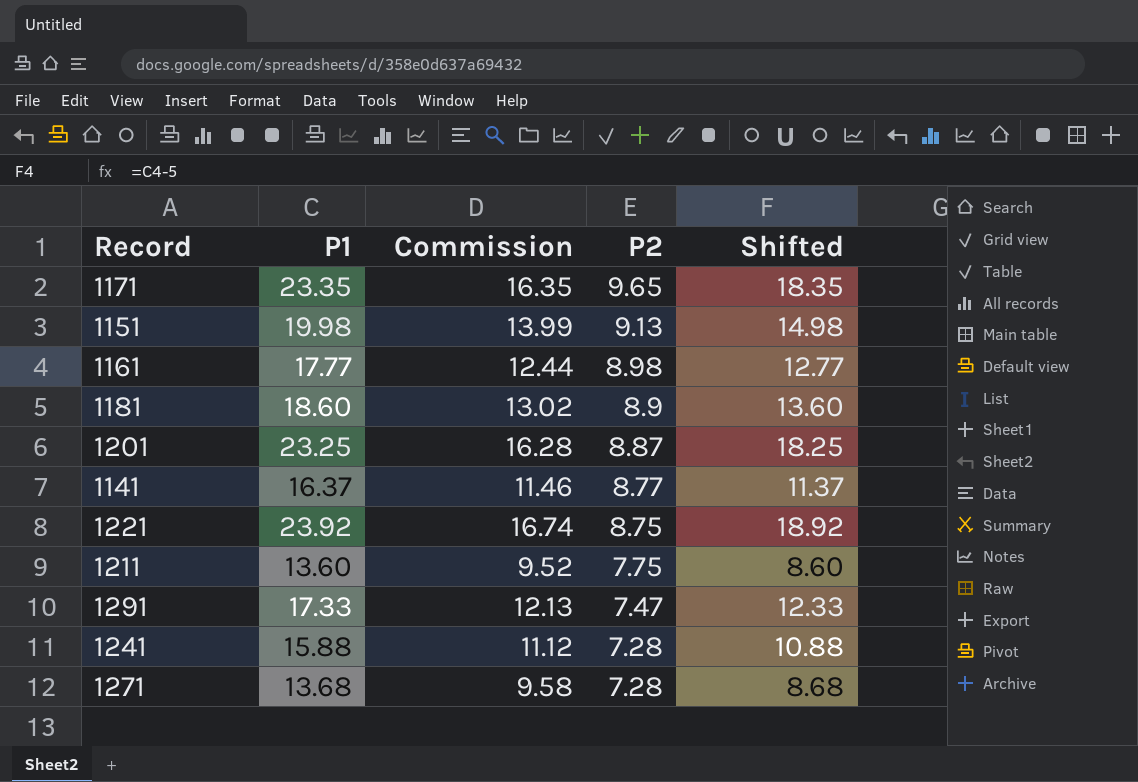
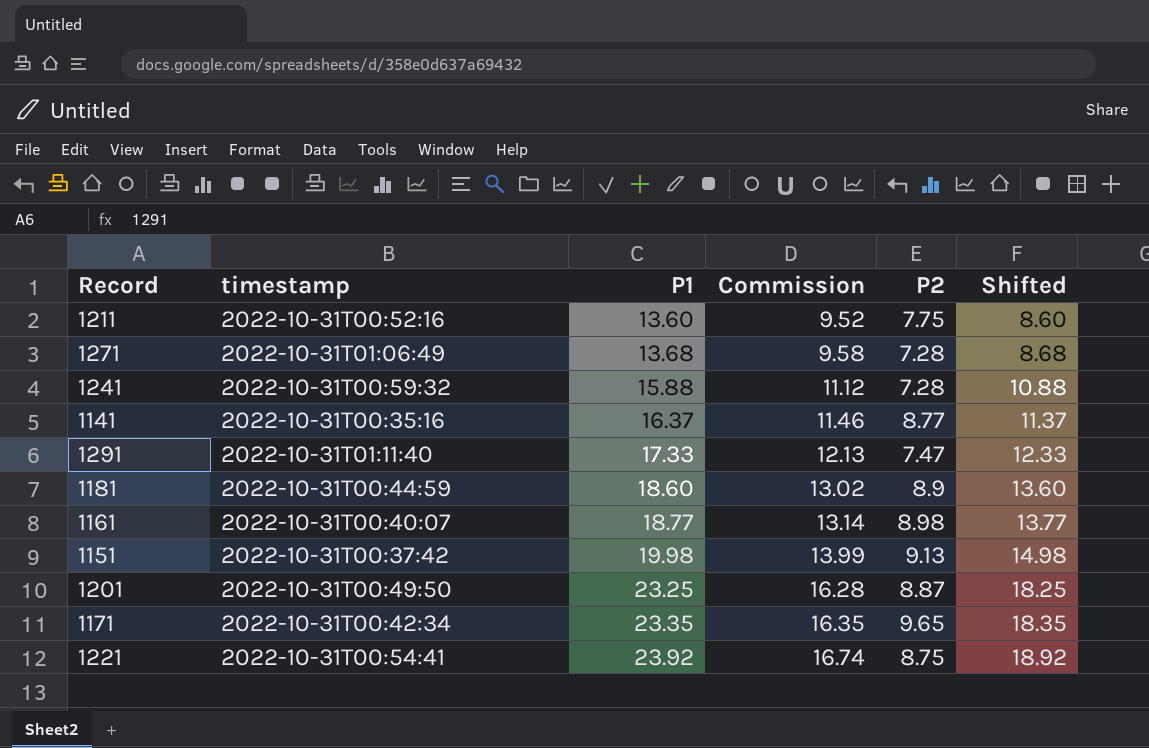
row order: P2 descending -> P1 ascending
column timestamp | position: none -> 2
1161 | P1: 17.77 -> 18.77
1161 | Commission: 12.44 -> 13.14
1161 | Shifted: 12.77 -> 13.77

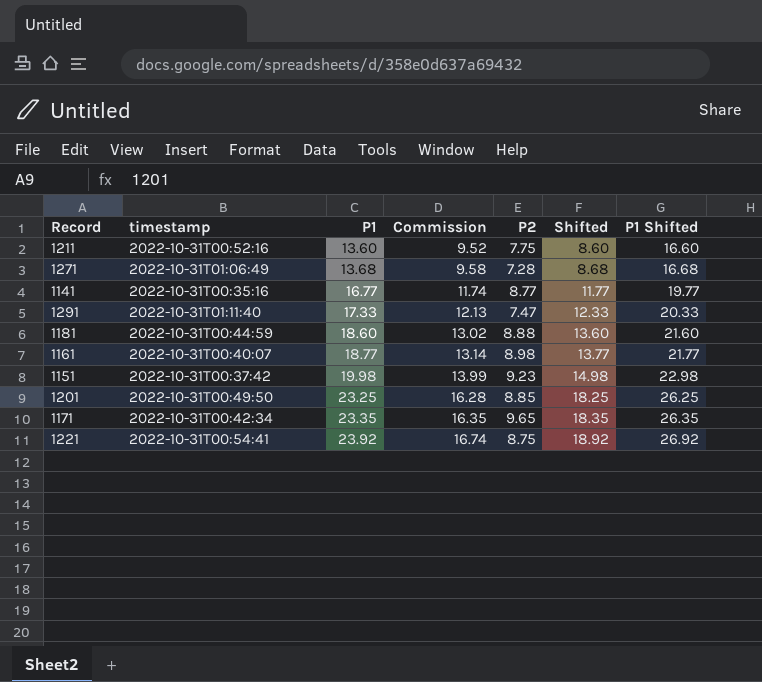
column P1 Shifted | formula: none -> [P1] + 3
row 1241: 2022-10-31T00:59:32 | 15.88 | 11.12 | 7.28 | 10.88 -> none
1141 | P1: 16.37 -> 16.77
1141 | Commission: 11.46 -> 11.74
1141 | Shifted: 11.37 -> 11.77
1181 | P2: 8.9 -> 8.88
1151 | P2: 9.13 -> 9.23
1201 | P2: 8.87 -> 8.85

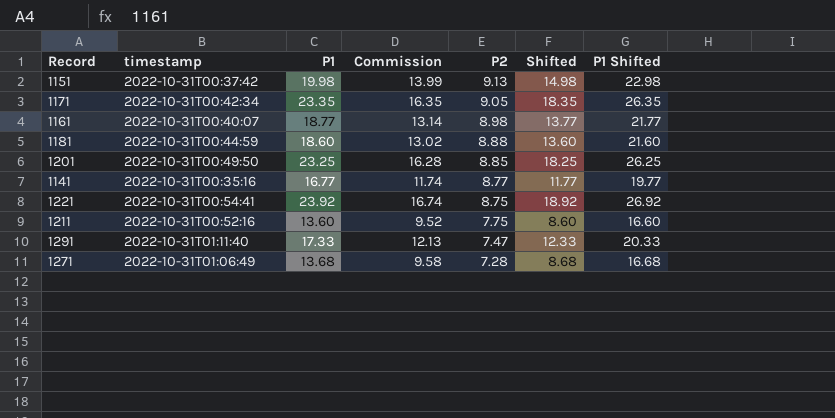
row order: P1 ascending -> P2 descending
1151 | P2: 9.23 -> 9.13
1171 | P2: 9.65 -> 9.05

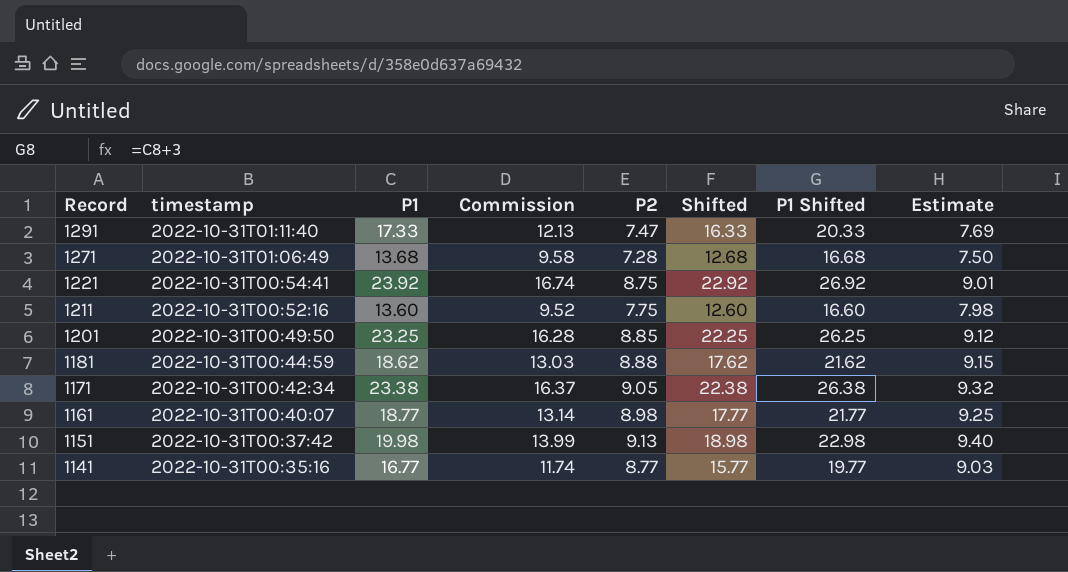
row order: P2 descending -> Record descending
column Shifted | formula: [P1] - 5 -> [P1] - 1
column Estimate | formula: none -> [P2] * 1.03
1181 | P1: 18.60 -> 18.62
1181 | Commission: 13.02 -> 13.03
1181 | P1 Shifted: 21.60 -> 21.62
1171 | P1: 23.35 -> 23.38
1171 | Commission: 16.35 -> 16.37
1171 | P1 Shifted: 26.35 -> 26.38

